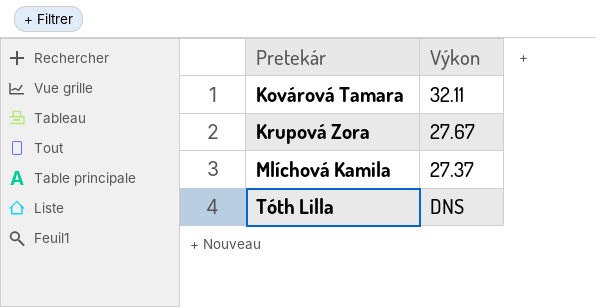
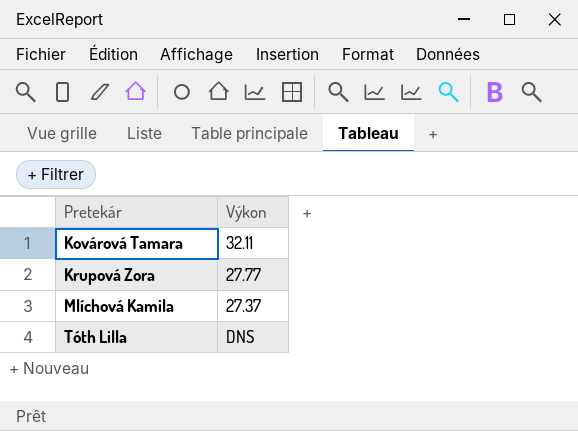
Krupová Zora | Výkon: 27.67 -> 27.77

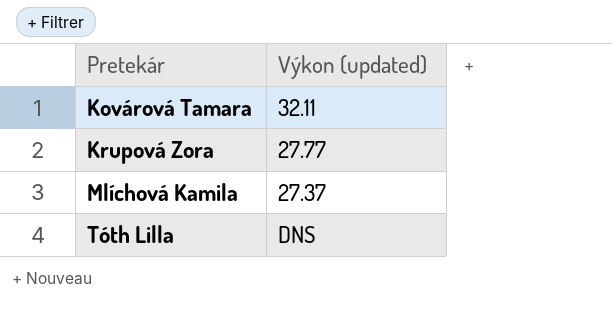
column name: Výkon -> Výkon (updated)

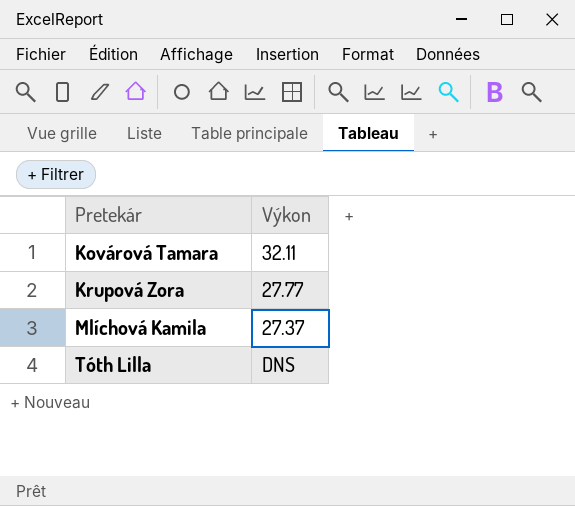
column name: Výkon (updated) -> Výkon

